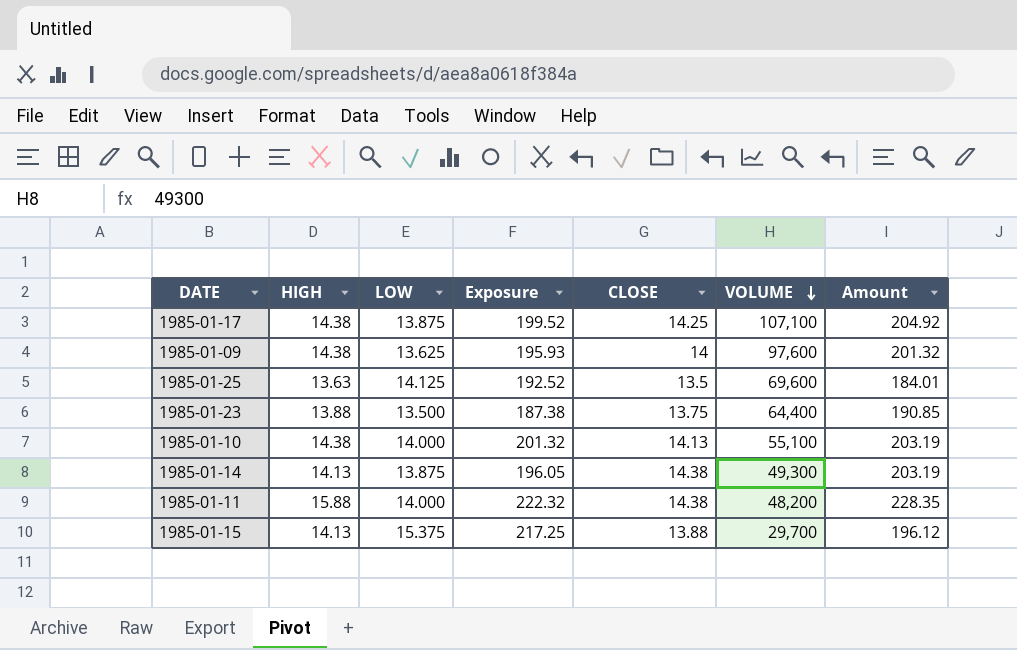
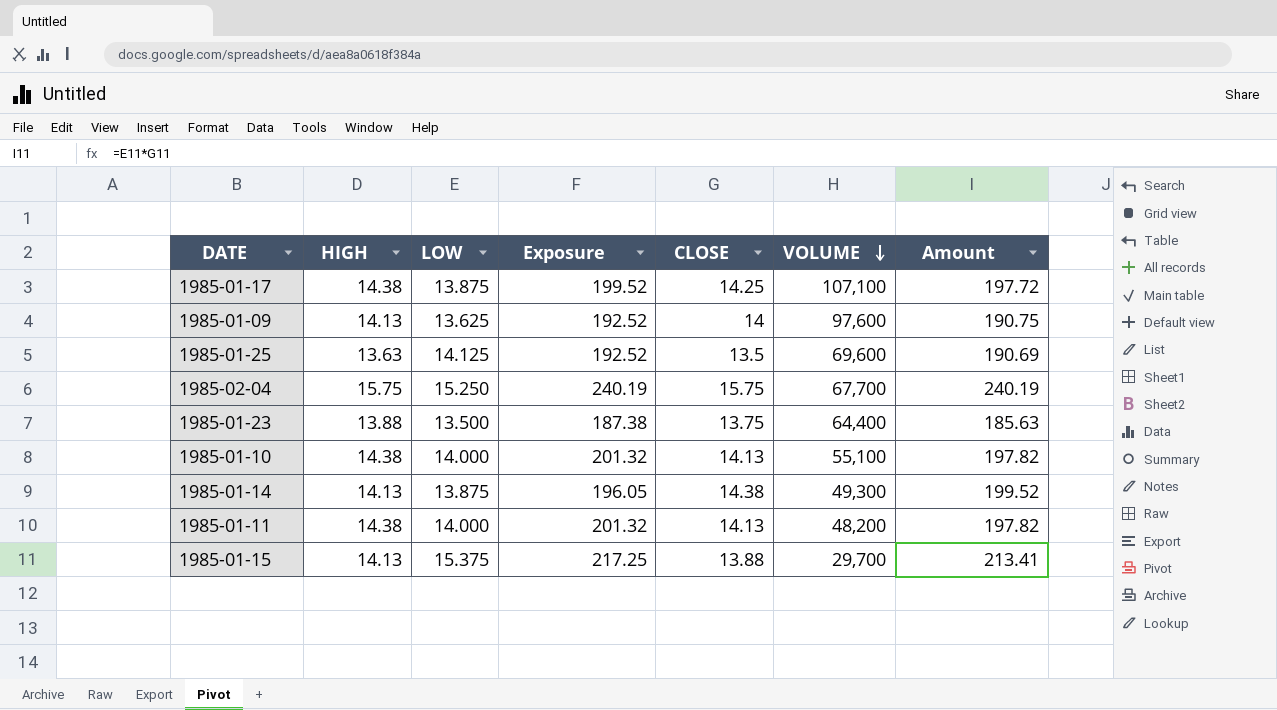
column Amount | formula: [HIGH] * [CLOSE] -> [LOW] * [CLOSE]
1985-01-09 | HIGH: 14.38 -> 14.13
1985-01-09 | Exposure: 195.93 -> 192.52
row 1985-02-04: none -> 15.75 | 15.250 | 240.19 | 15.75 | 67,700 | 240.19
1985-01-11 | HIGH: 15.88 -> 14.38
1985-01-11 | Exposure: 222.32 -> 201.32
1985-01-11 | CLOSE: 14.38 -> 14.13

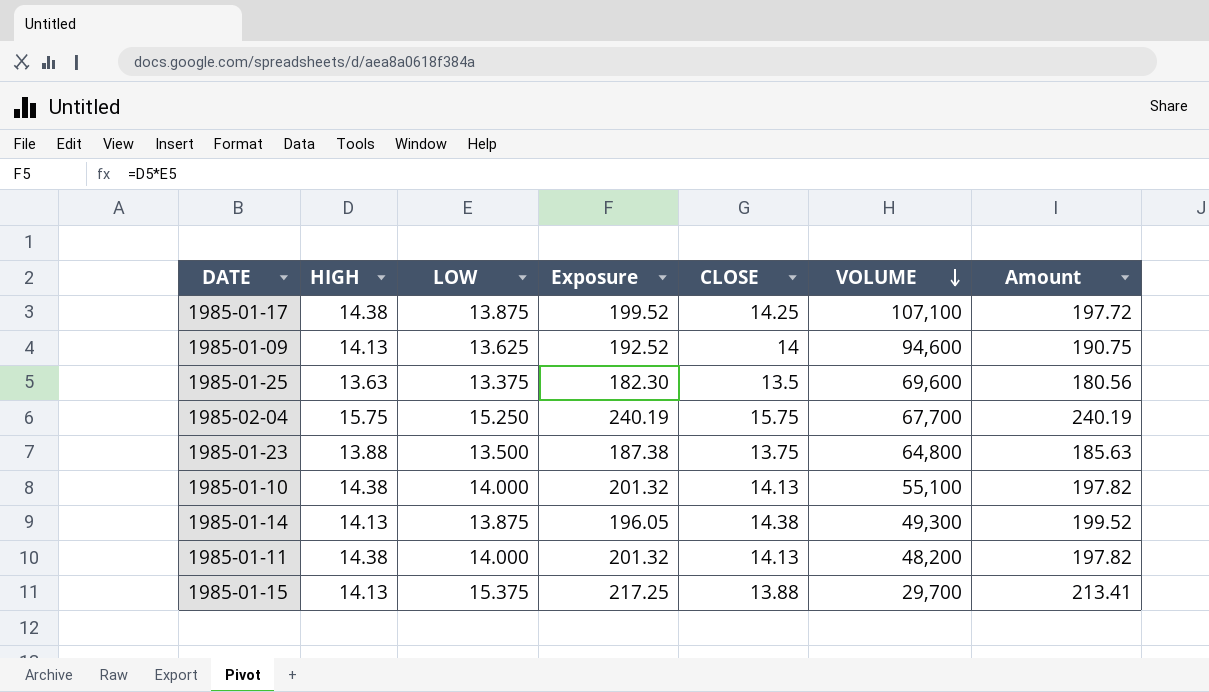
1985-01-09 | VOLUME: 97,600 -> 94,600
1985-01-25 | LOW: 14.125 -> 13.375
1985-01-25 | Exposure: 192.52 -> 182.30
1985-01-25 | Amount: 190.69 -> 180.56
1985-01-23 | VOLUME: 64,400 -> 64,800

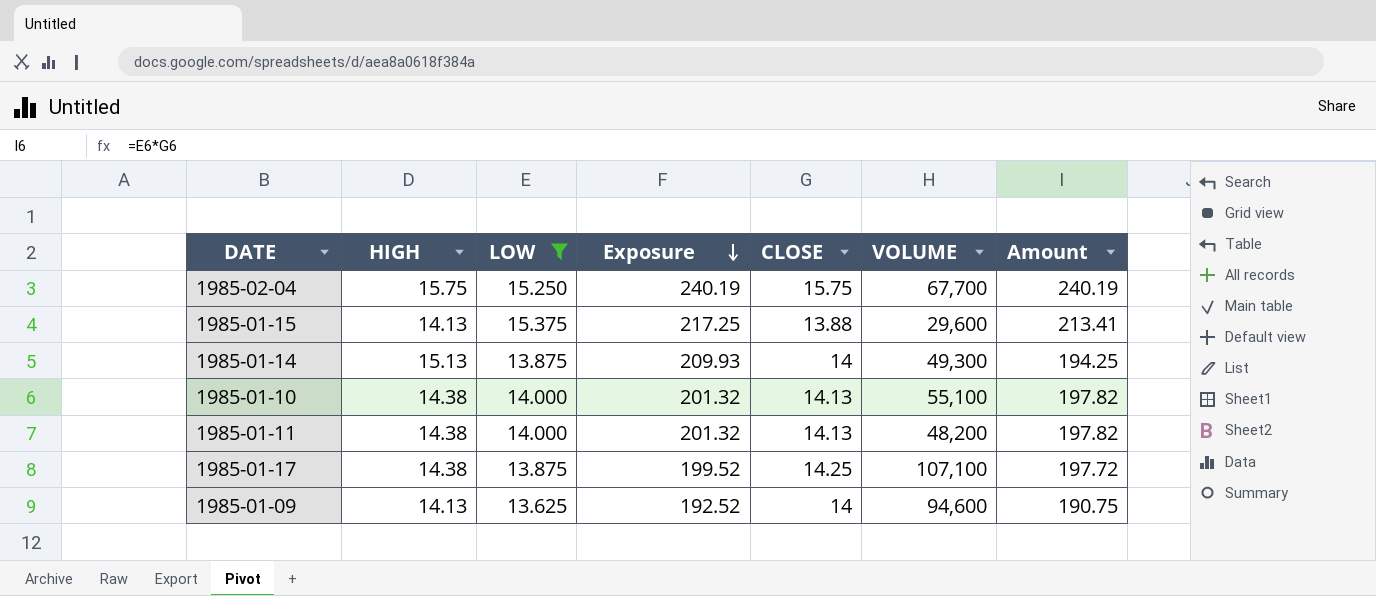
filter: none -> LOW >= 13.625
row order: VOLUME descending -> Exposure descending
1985-01-15 | VOLUME: 29,700 -> 29,600
1985-01-14 | HIGH: 14.13 -> 15.13
1985-01-14 | Exposure: 196.05 -> 209.93
1985-01-14 | CLOSE: 14.38 -> 14
1985-01-14 | Amount: 199.52 -> 194.25

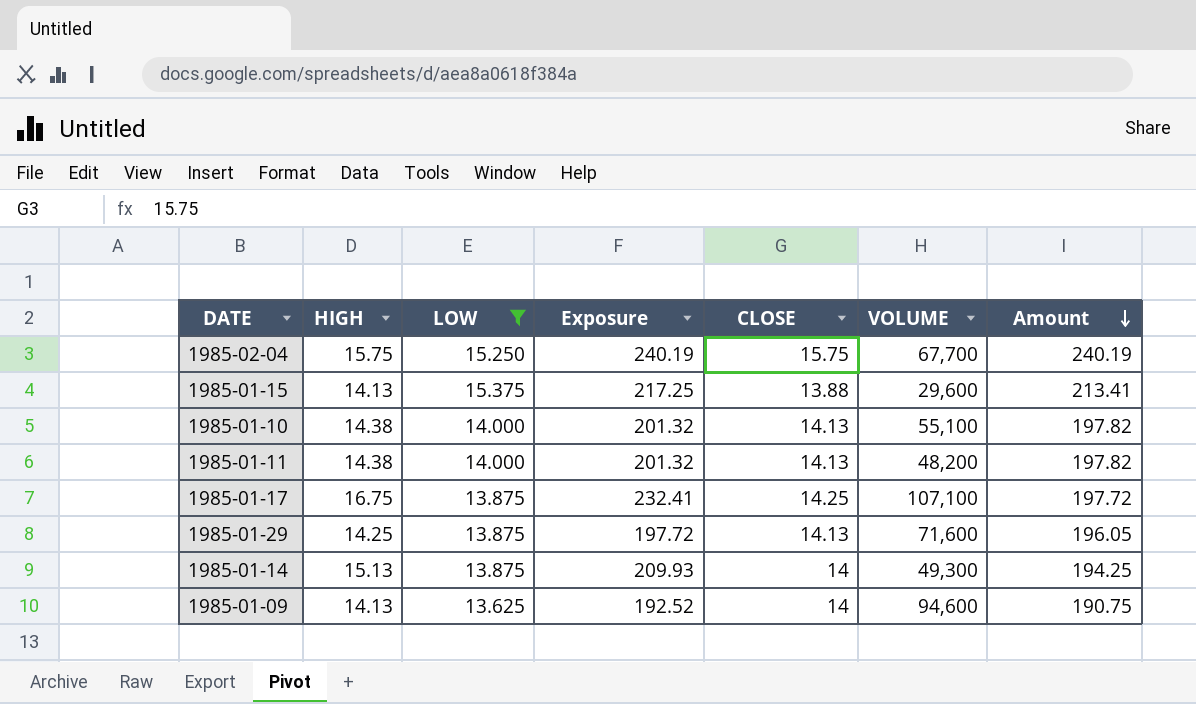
row order: Exposure descending -> Amount descending
1985-01-17 | HIGH: 14.38 -> 16.75
1985-01-17 | Exposure: 199.52 -> 232.41
row 1985-01-29: none -> 14.25 | 13.875 | 197.72 | 14.13 | 71,600 | 196.05

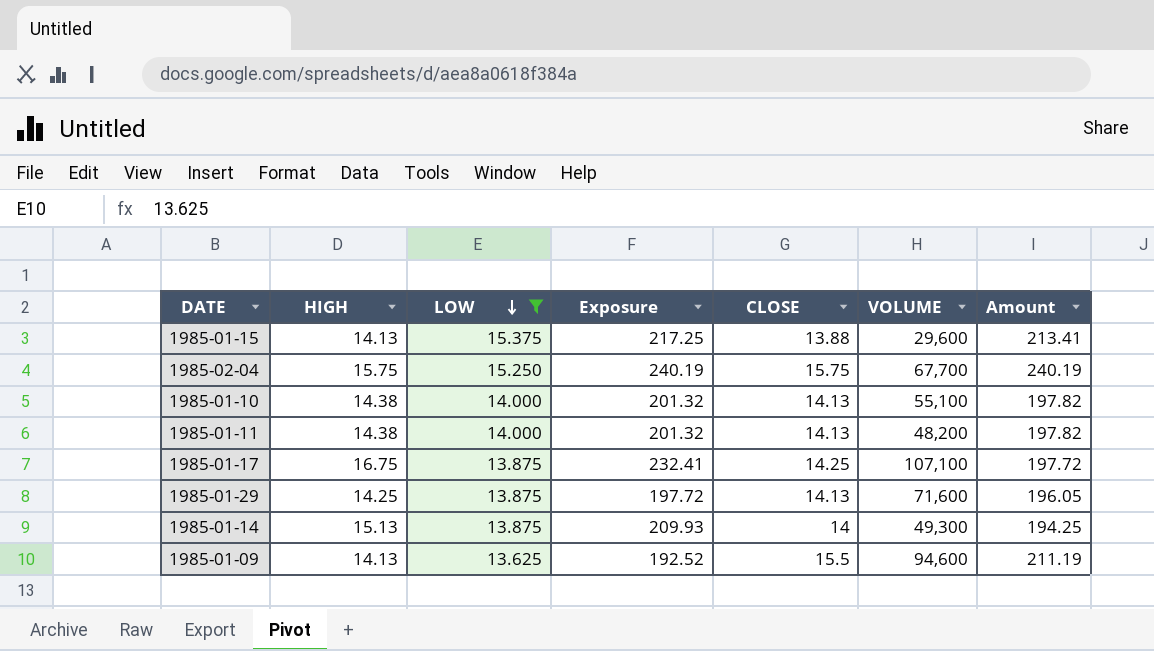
row order: Amount descending -> LOW descending
1985-01-09 | CLOSE: 14 -> 15.5
1985-01-09 | Amount: 190.75 -> 211.19

